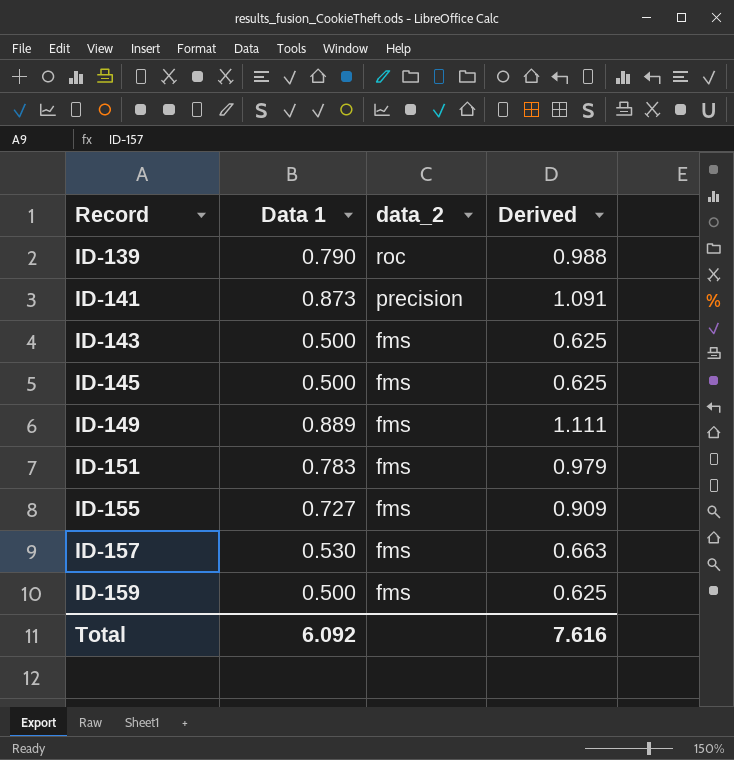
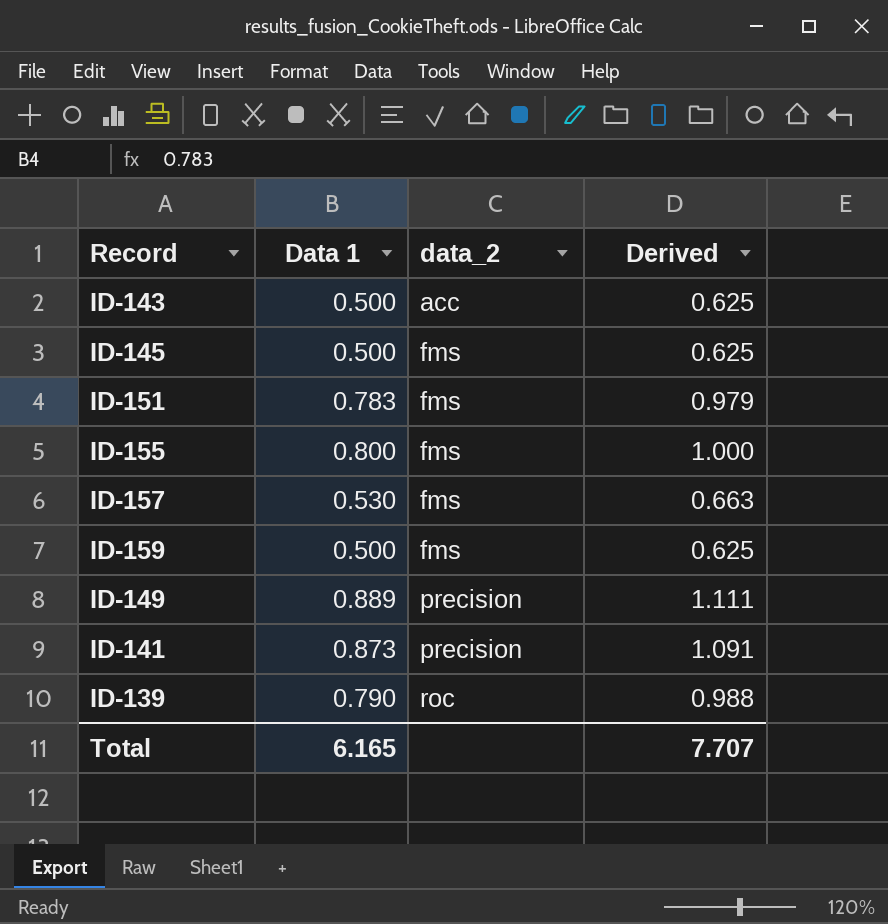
row order: Record ascending -> data_2 ascending
ID-143 | data_2: fms -> acc
ID-155 | Data 1: 0.727 -> 0.800
ID-155 | Derived: 0.909 -> 1.000
ID-149 | data_2: fms -> precision
Total | Data 1: 6.092 -> 6.165
Total | Derived: 7.616 -> 7.707

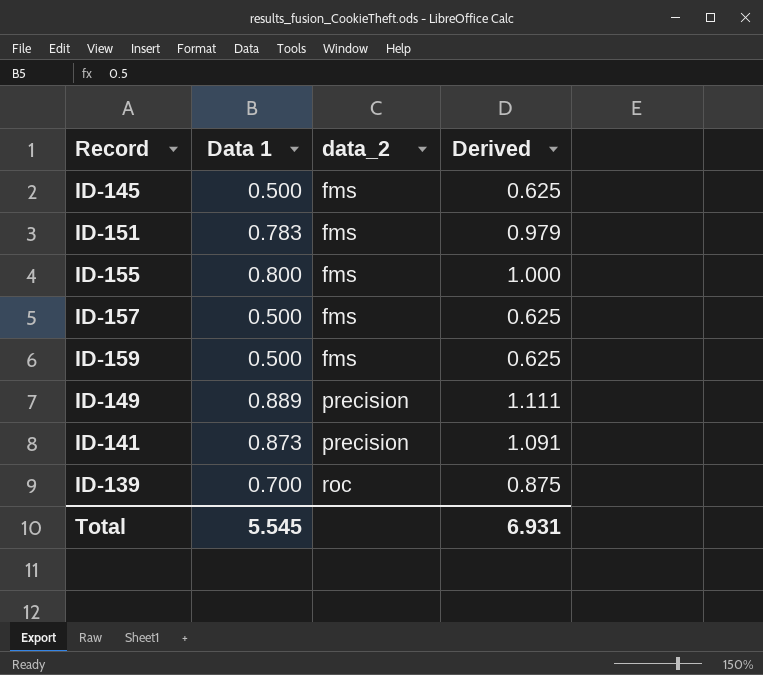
row ID-143: 0.500 | acc | 0.625 -> none
ID-157 | Data 1: 0.530 -> 0.500
ID-157 | Derived: 0.663 -> 0.625
ID-139 | Data 1: 0.790 -> 0.700
ID-139 | Derived: 0.988 -> 0.875
Total | Data 1: 6.165 -> 5.545
Total | Derived: 7.707 -> 6.931

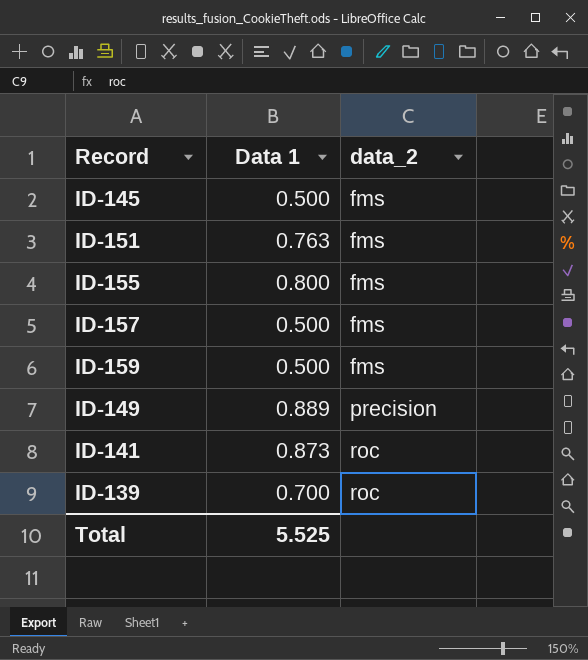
column Derived | formula: [Data 1] * 1.25 -> none
ID-151 | Data 1: 0.783 -> 0.763
ID-141 | data_2: precision -> roc
Total | Data 1: 5.545 -> 5.525

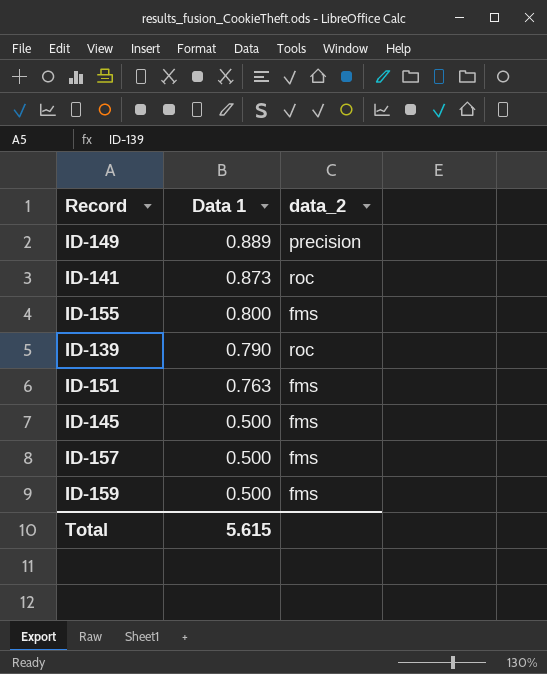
row order: data_2 ascending -> Data 1 descending
ID-139 | Data 1: 0.700 -> 0.790
Total | Data 1: 5.525 -> 5.615

